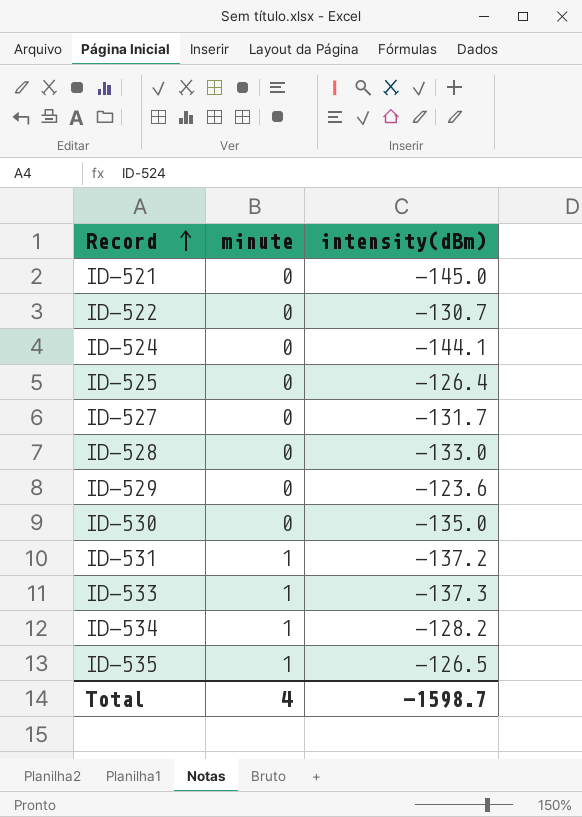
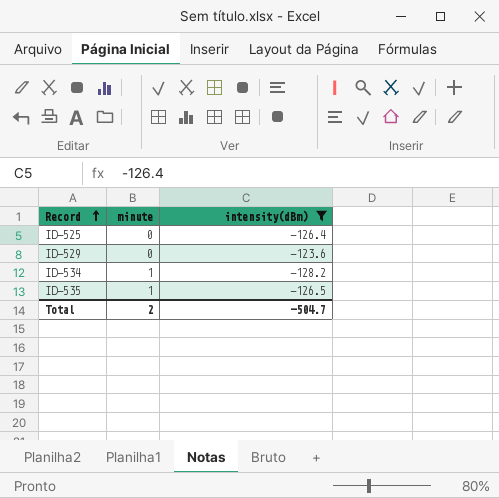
filter: none -> intensity(dBm) >= -128.2
Total | minute: 4 -> 2
Total | intensity(dBm): -1598.7 -> -504.7

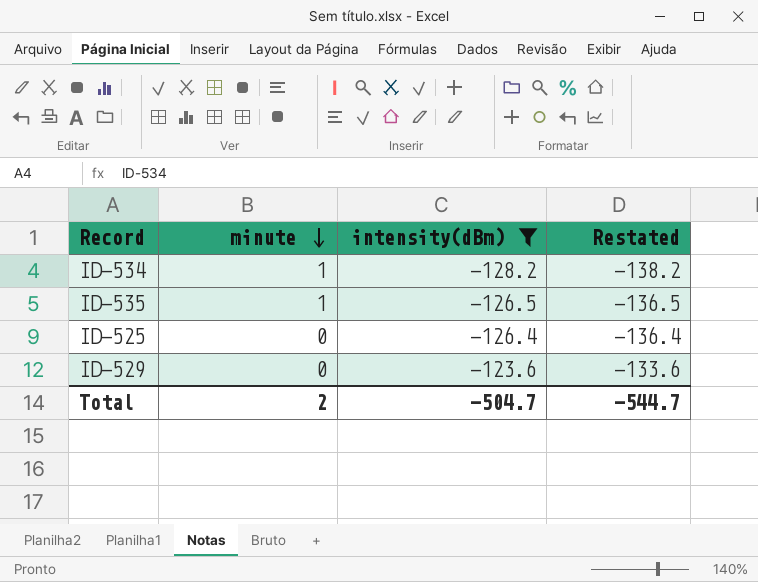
row order: Record ascending -> minute descending
column Restated | formula: none -> [intensity(dBm)] - 10

